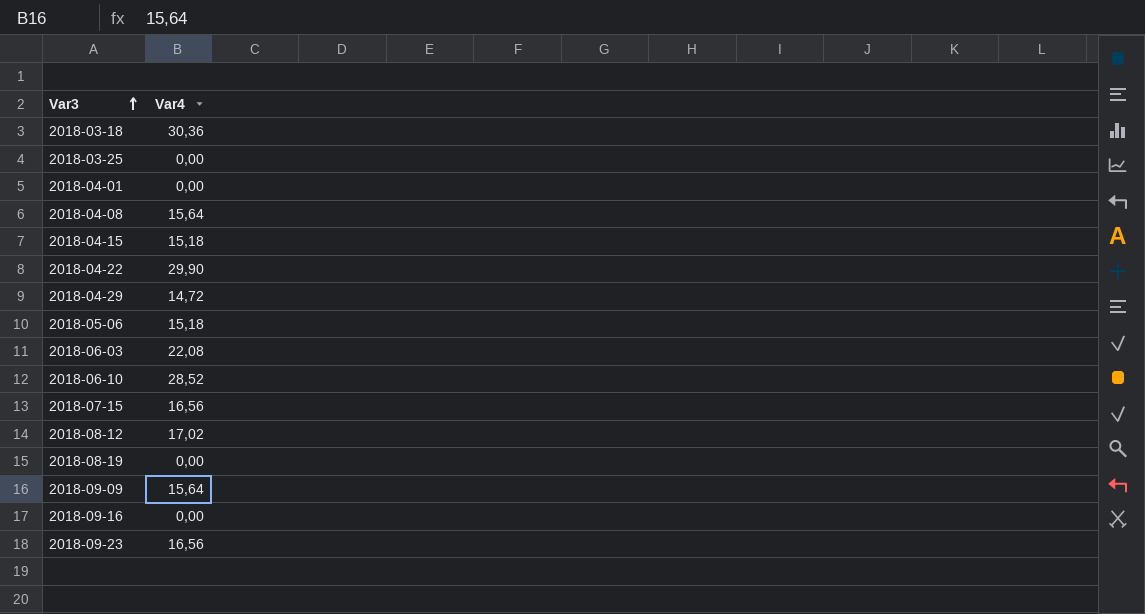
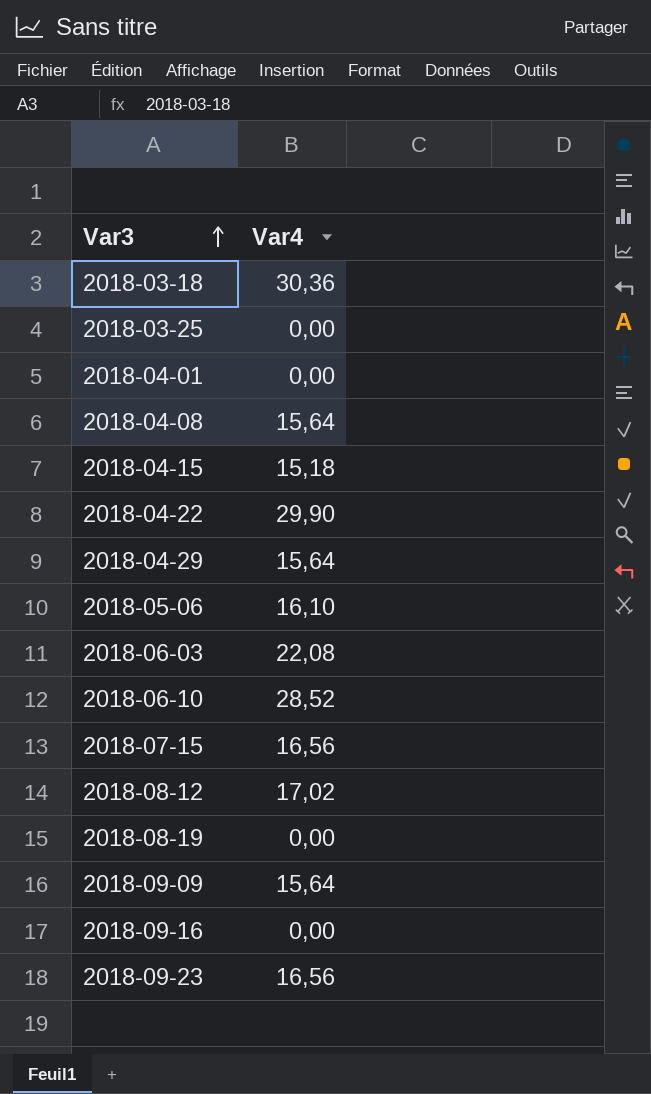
2018-04-29 | Var4: 14,72 -> 15,64
2018-05-06 | Var4: 15,18 -> 16,10

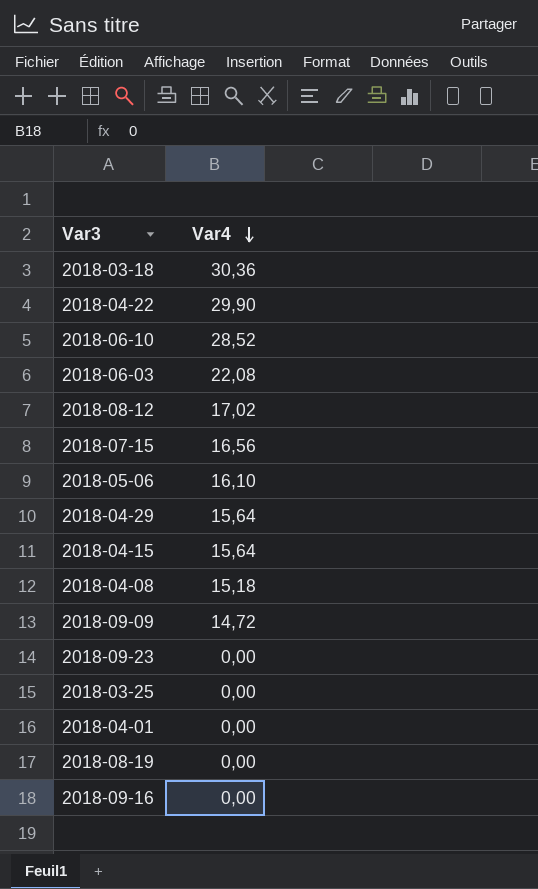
row order: Var3 ascending -> Var4 descending
2018-04-15 | Var4: 15,18 -> 15,64
2018-04-08 | Var4: 15,64 -> 15,18
2018-09-09 | Var4: 15,64 -> 14,72
2018-09-23 | Var4: 16,56 -> 0,00

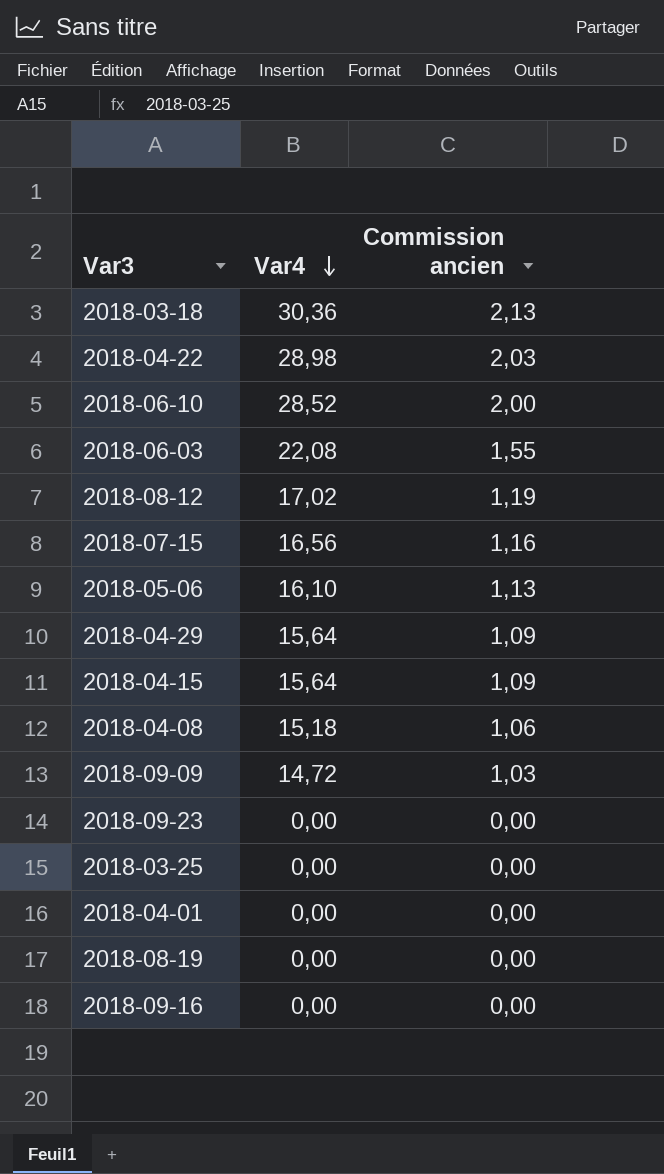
column Commission ancien | formula: none -> [Var4] * 0,07
2018-04-22 | Var4: 29,90 -> 28,98

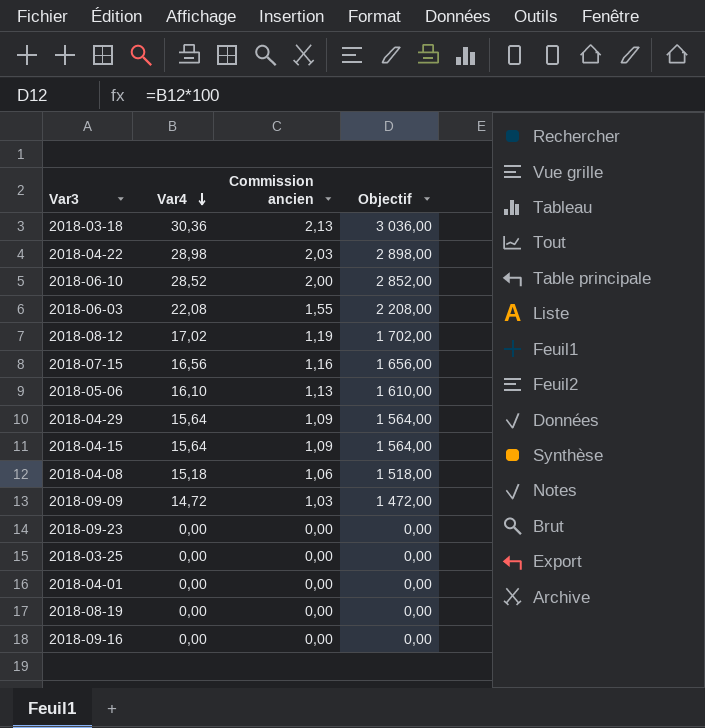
column Objectif | formula: none -> [Var4] * 100

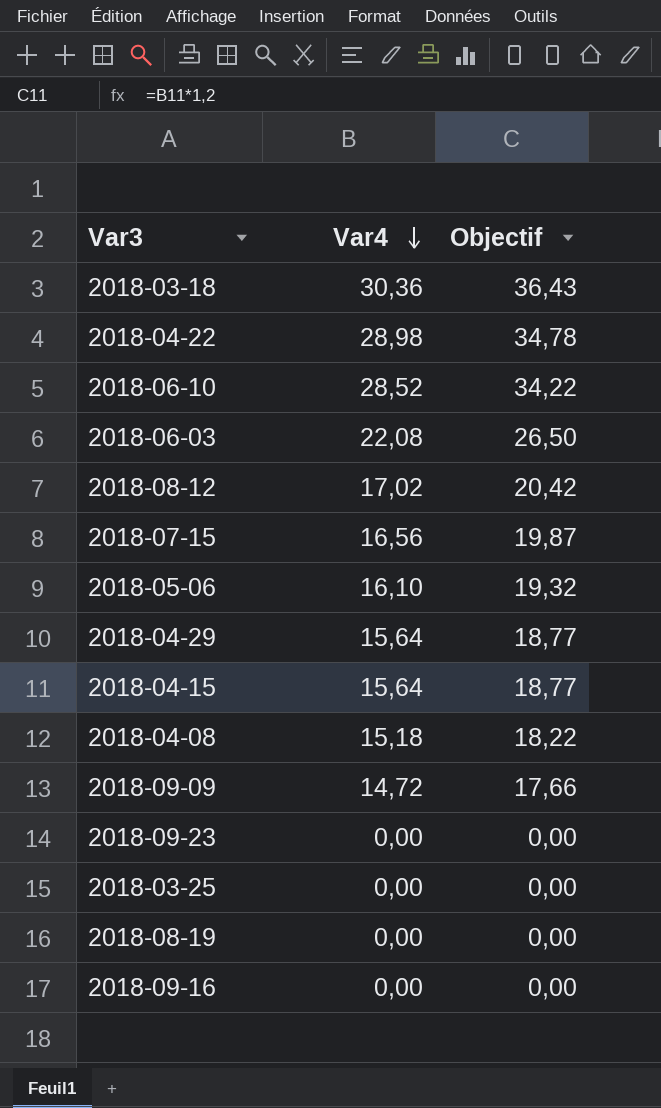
column Commission ancien | formula: [Var4] * 0,07 -> none
column Objectif | formula: [Var4] * 100 -> [Var4] * 1,2
row 2018-04-01: 0,00 | 0,00 | 0,00 -> none

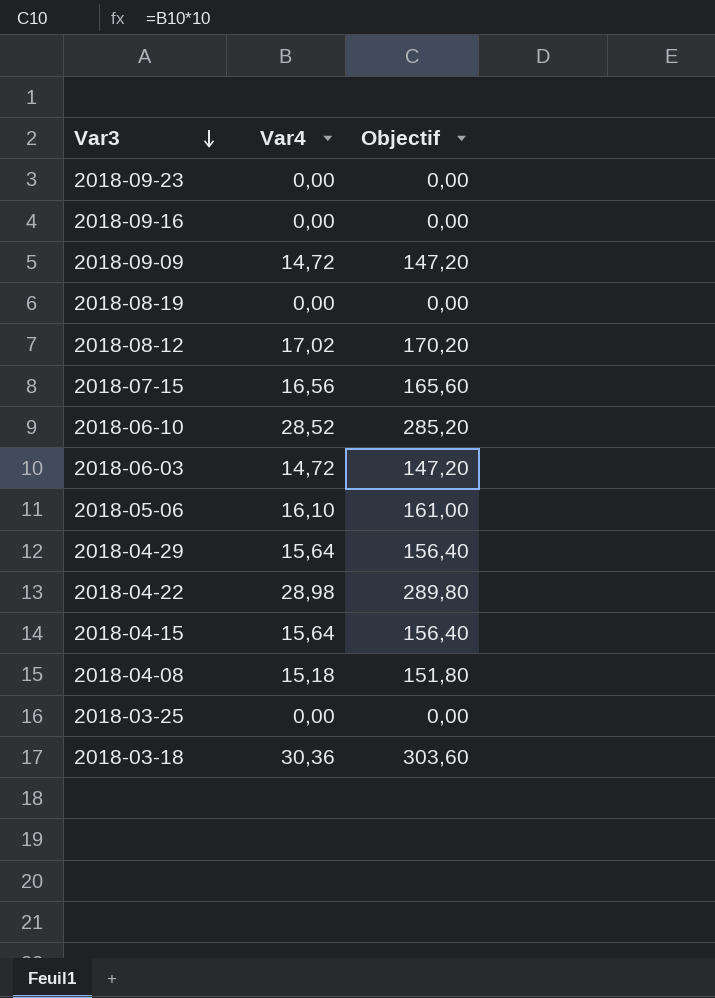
row order: Var4 descending -> Var3 descending
column Objectif | formula: [Var4] * 1,2 -> [Var4] * 10
2018-06-03 | Var4: 22,08 -> 14,72

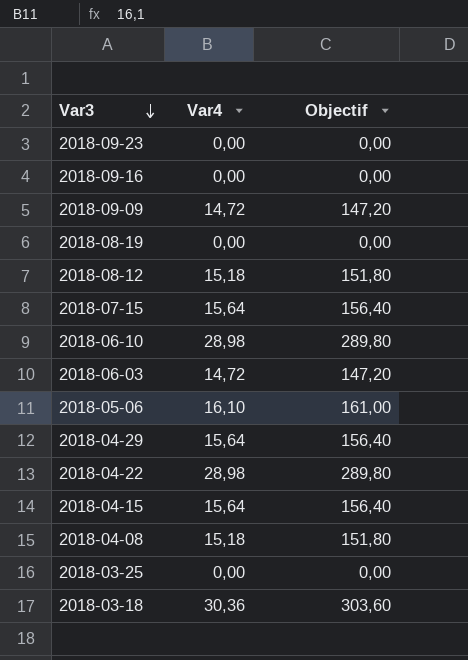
2018-08-12 | Var4: 17,02 -> 15,18
2018-08-12 | Objectif: 170,20 -> 151,80
2018-07-15 | Var4: 16,56 -> 15,64
2018-07-15 | Objectif: 165,60 -> 156,40
2018-06-10 | Var4: 28,52 -> 28,98
2018-06-10 | Objectif: 285,20 -> 289,80

